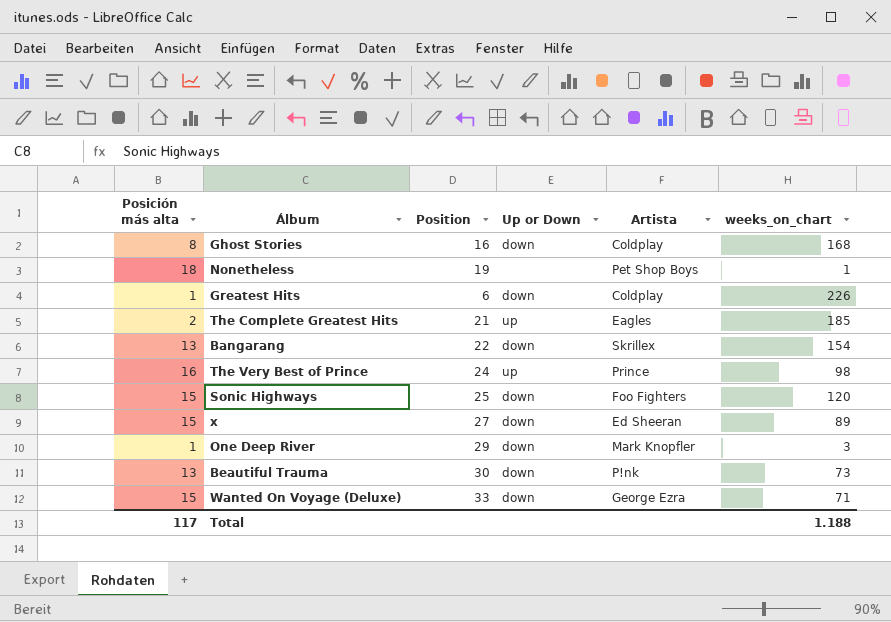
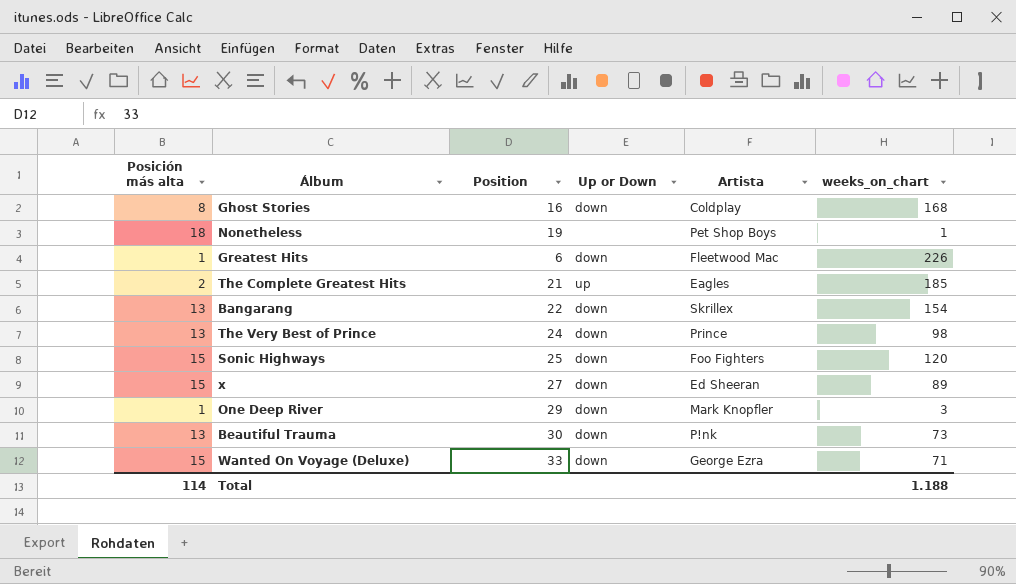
Greatest Hits | Artista: Coldplay -> Fleetwood Mac
The Very Best of Prince | Posición más alta: 16 -> 13
The Very Best of Prince | Up or Down: up -> down
Total | Posición más alta: 117 -> 114

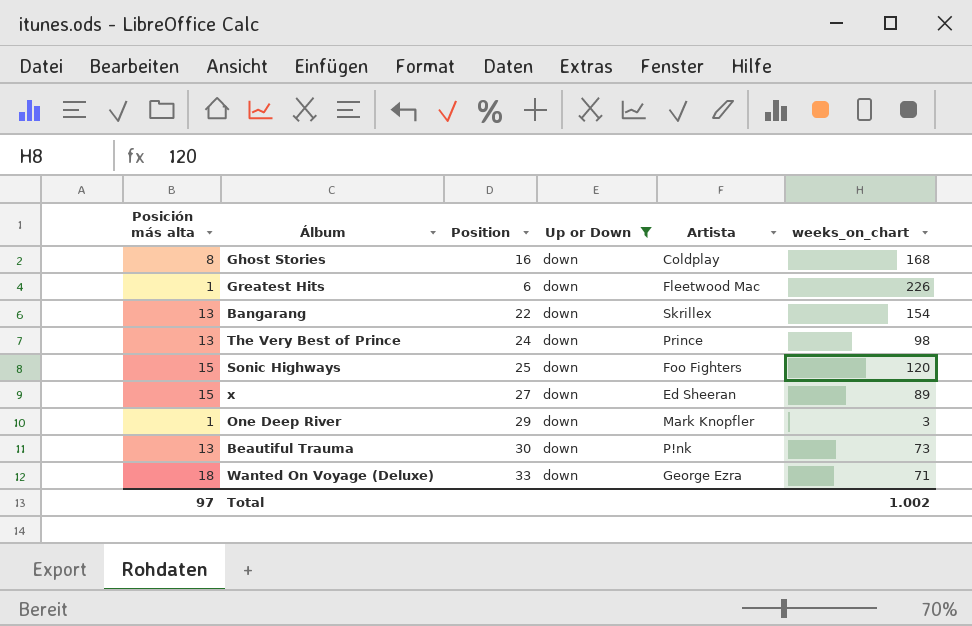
filter: none -> Up or Down = down
Wanted On Voyage (Deluxe) | Posición más alta: 15 -> 18
Total | Posición más alta: 114 -> 97
Total | weeks_on_chart: 1.188 -> 1.002

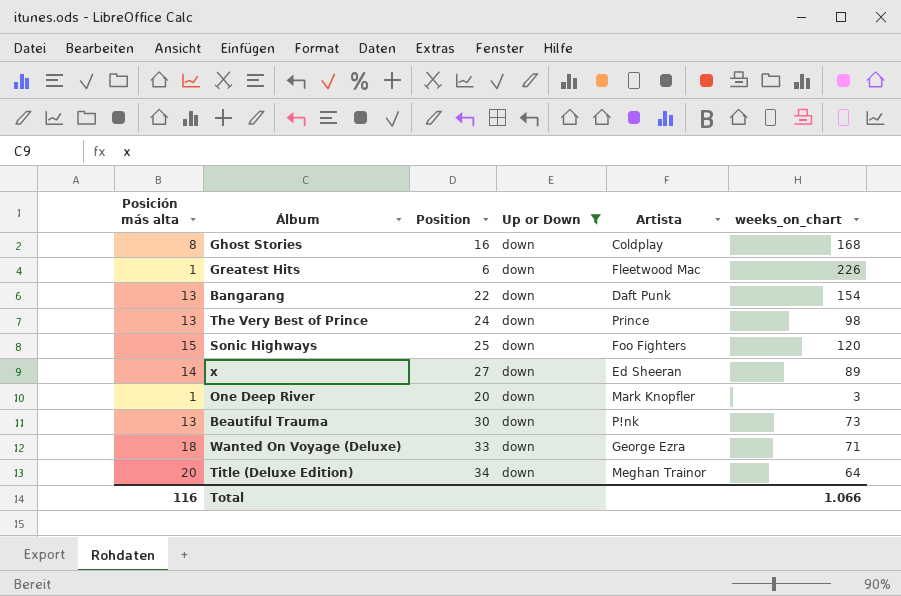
Bangarang | Artista: Skrillex -> Daft Punk
x | Posición más alta: 15 -> 14
One Deep River | Position: 29 -> 20
row Title (Deluxe Edition): none -> 20 | 34 | down | Meghan Trainor | 64
Total | Posición más alta: 97 -> 116
Total | weeks_on_chart: 1.002 -> 1.066

